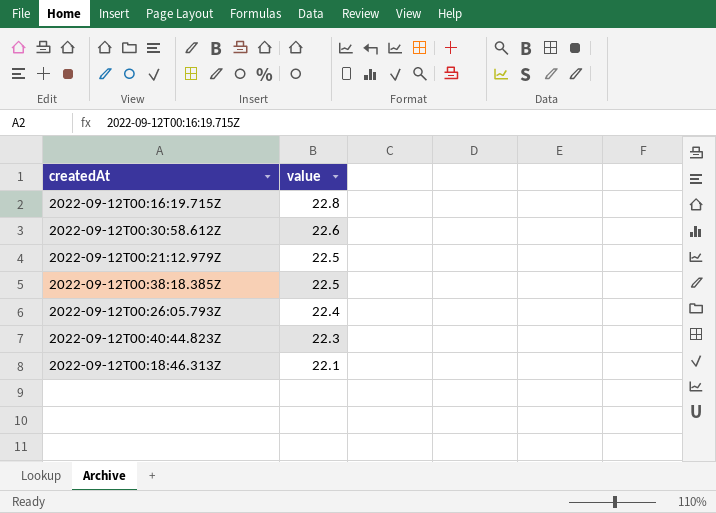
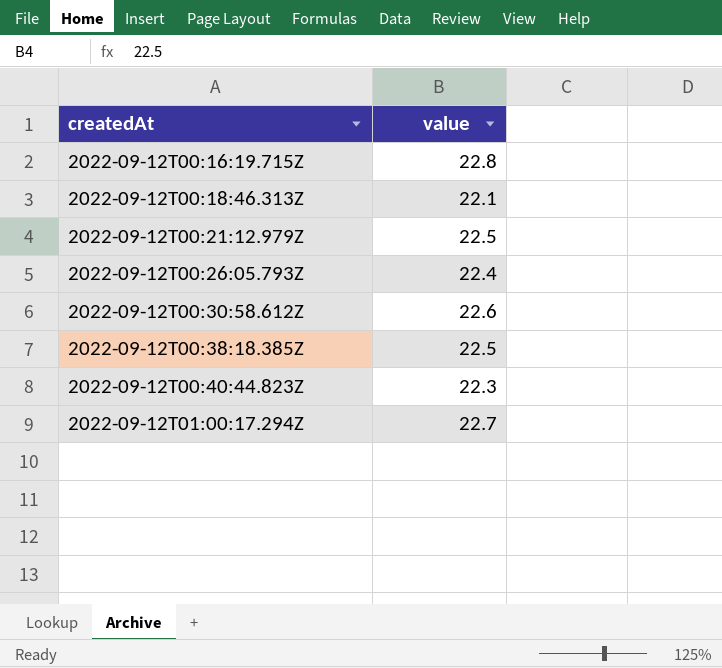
row order: value descending -> createdAt ascending
row 2022-09-12T01:00:17.294Z: none -> 22.7

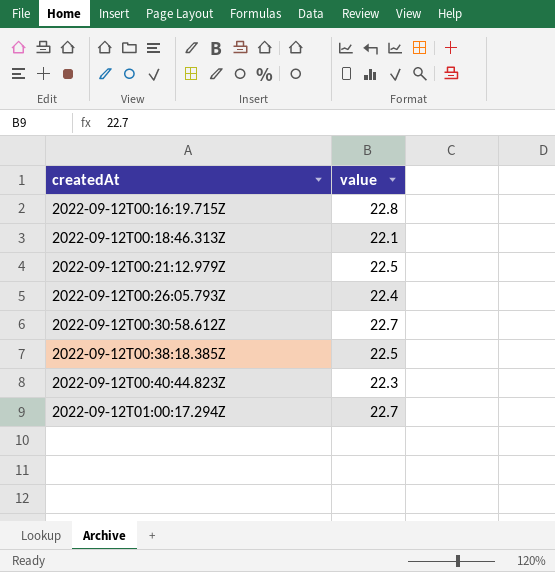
2022-09-12T00:30:58.612Z | value: 22.6 -> 22.7

